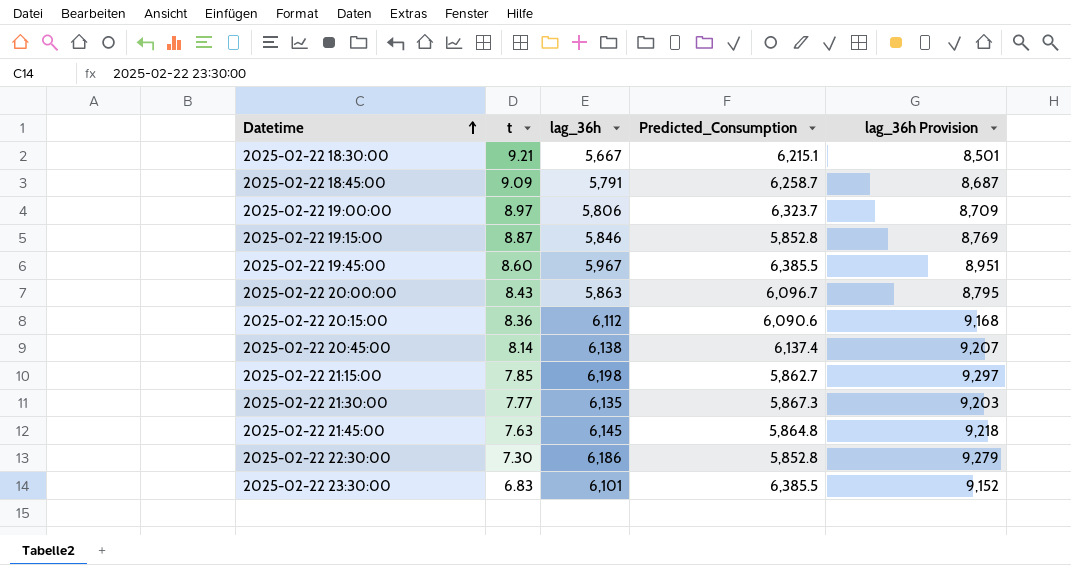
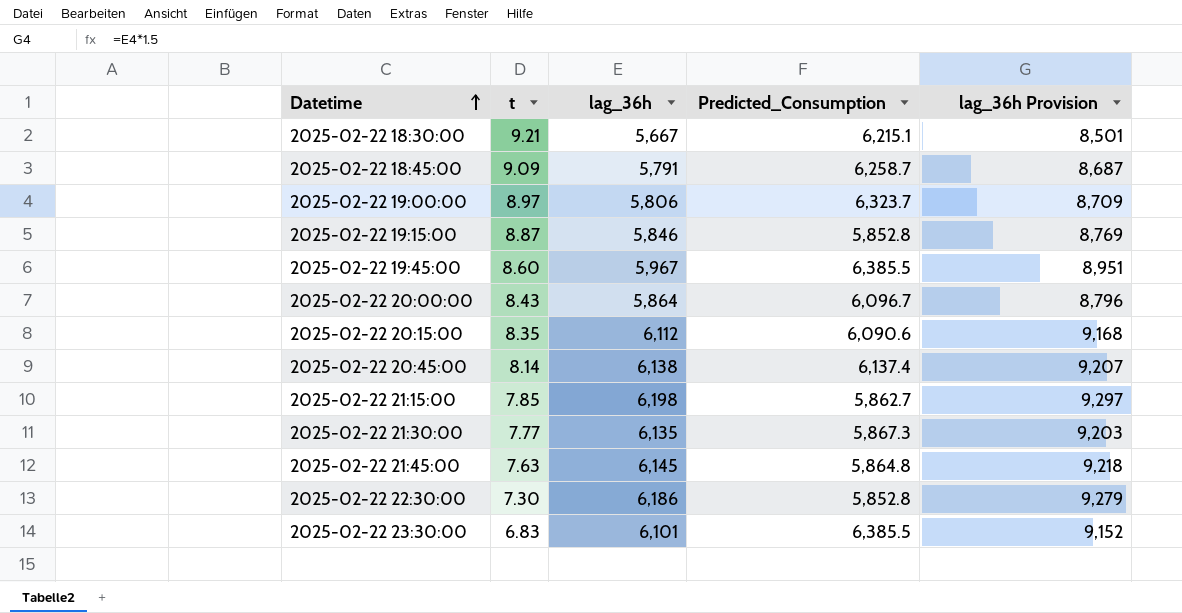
2025-02-22 20:00:00 | lag_36h: 5,863 -> 5,864
2025-02-22 20:00:00 | lag_36h Provision: 8,795 -> 8,796
2025-02-22 20:15:00 | t: 8.36 -> 8.35

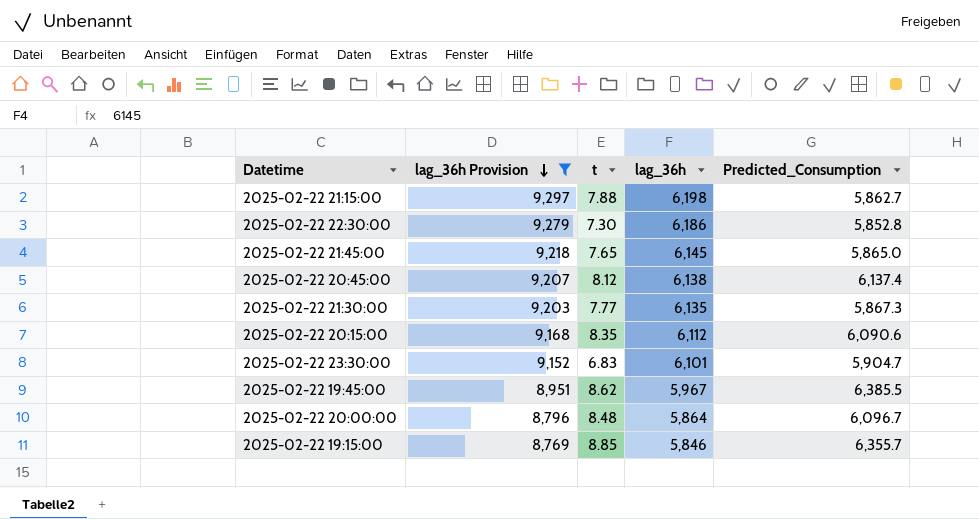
filter: none -> lag_36h Provision >= 8,769
row order: Datetime ascending -> lag_36h Provision descending
column lag_36h Provision | position: 5 -> 2
2025-02-22 21:15:00 | t: 7.85 -> 7.88
2025-02-22 21:45:00 | t: 7.63 -> 7.65
2025-02-22 21:45:00 | Predicted_Consumption: 5,864.8 -> 5,865.0
2025-02-22 20:45:00 | t: 8.14 -> 8.12
2025-02-22 23:30:00 | Predicted_Consumption: 6,385.5 -> 5,904.7
2025-02-22 19:45:00 | t: 8.60 -> 8.62
2025-02-22 20:00:00 | t: 8.43 -> 8.48
2025-02-22 19:15:00 | t: 8.87 -> 8.85
2025-02-22 19:15:00 | Predicted_Consumption: 5,852.8 -> 6,355.7

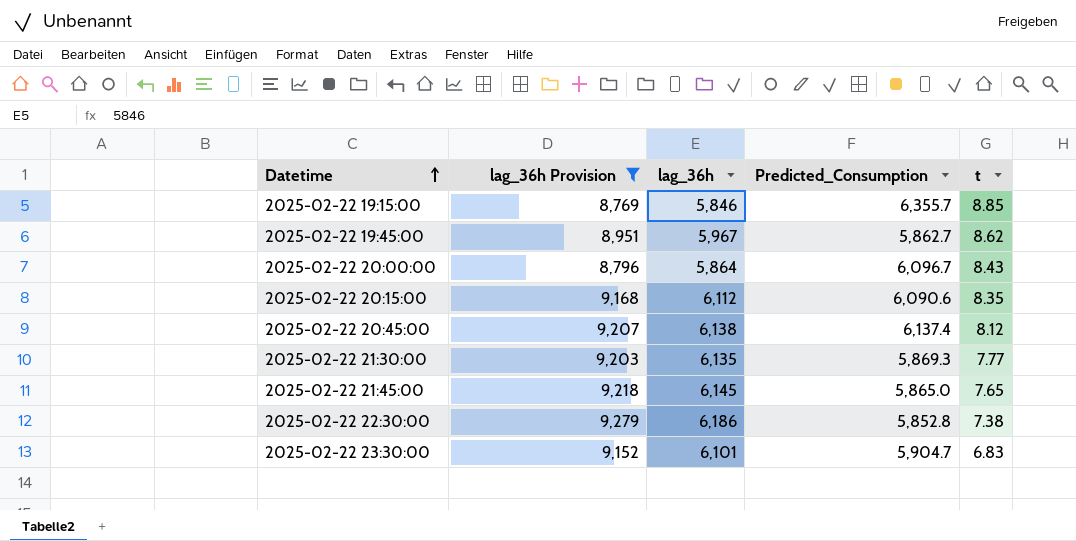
row order: lag_36h Provision descending -> Datetime ascending
column t | position: 3 -> 5
row 2025-02-22 21:15:00: 9,297 | 7.88 | 6,198 | 5,862.7 -> none
2025-02-22 19:45:00 | Predicted_Consumption: 6,385.5 -> 5,862.7
2025-02-22 20:00:00 | t: 8.48 -> 8.43
2025-02-22 21:30:00 | Predicted_Consumption: 5,867.3 -> 5,869.3
2025-02-22 22:30:00 | t: 7.30 -> 7.38

